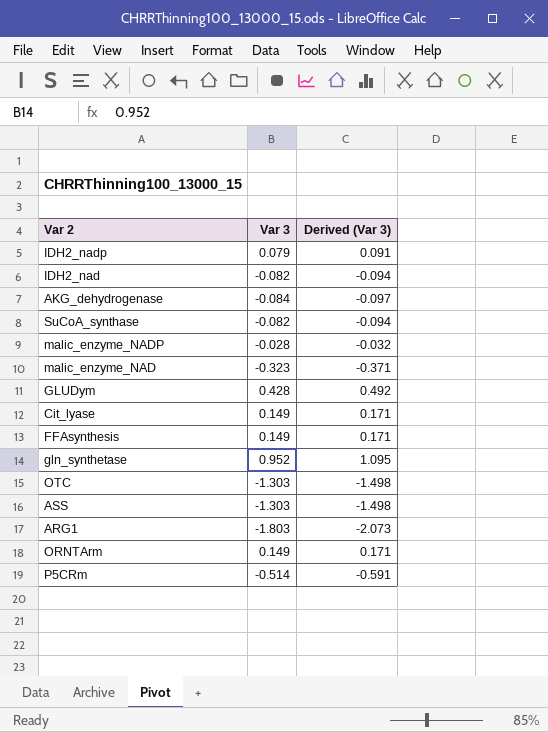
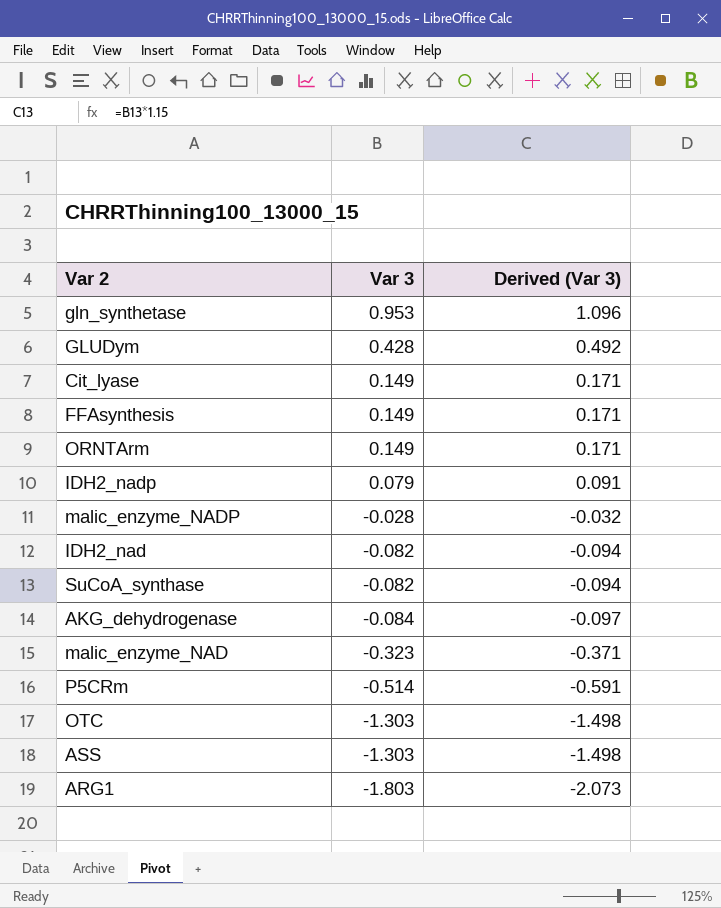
row order: none -> Var 3 descending
gln_synthetase | Var 3: 0.952 -> 0.953
gln_synthetase | Derived (Var 3): 1.095 -> 1.096

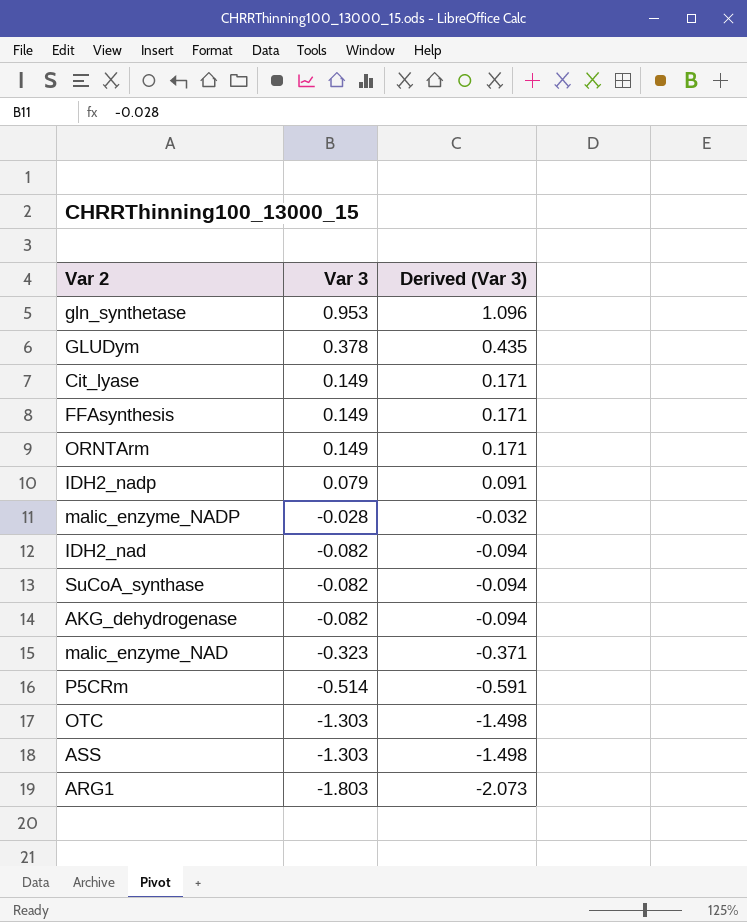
GLUDym | Var 3: 0.428 -> 0.378
GLUDym | Derived (Var 3): 0.492 -> 0.435
AKG_dehydrogenase | Var 3: -0.084 -> -0.082
AKG_dehydrogenase | Derived (Var 3): -0.097 -> -0.094

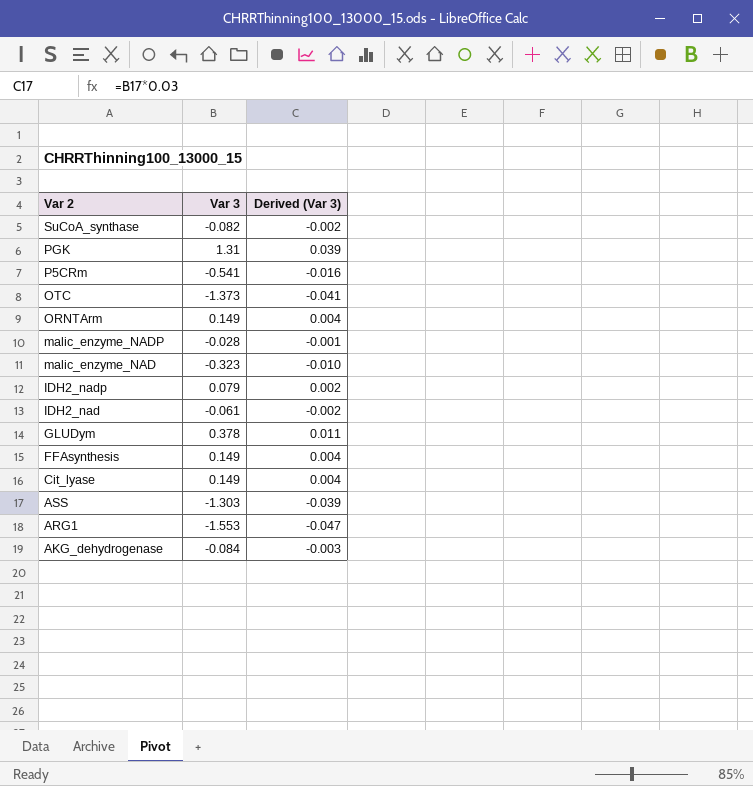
row order: Var 3 descending -> Var 2 descending
column Derived (Var 3) | formula: [Var 3] * 1.15 -> [Var 3] * 0.03
row gln_synthetase: 0.953 | 1.096 -> none
row PGK: none -> 1.31 | 0.039
P5CRm | Var 3: -0.514 -> -0.541
OTC | Var 3: -1.303 -> -1.373
IDH2_nad | Var 3: -0.082 -> -0.061
ARG1 | Var 3: -1.803 -> -1.553
AKG_dehydrogenase | Var 3: -0.082 -> -0.084

